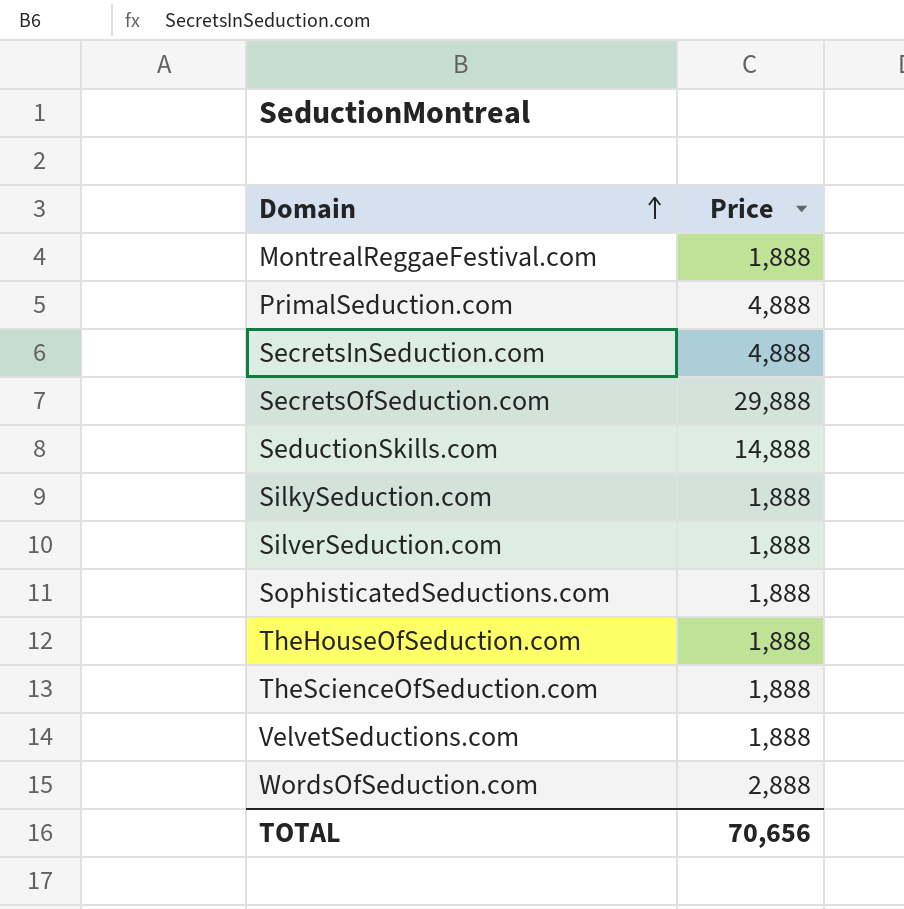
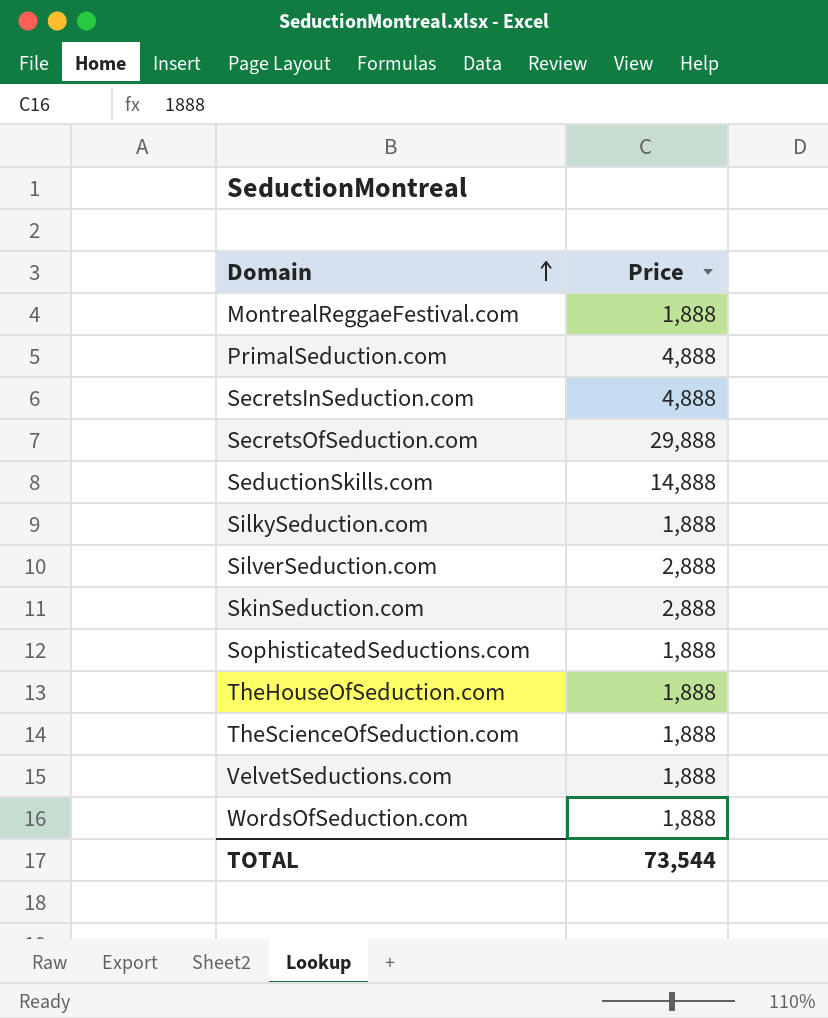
SilverSeduction.com | Price: 1,888 -> 2,888
row SkinSeduction.com: none -> 2,888
WordsOfSeduction.com | Price: 2,888 -> 1,888
TOTAL | Price: 70,656 -> 73,544

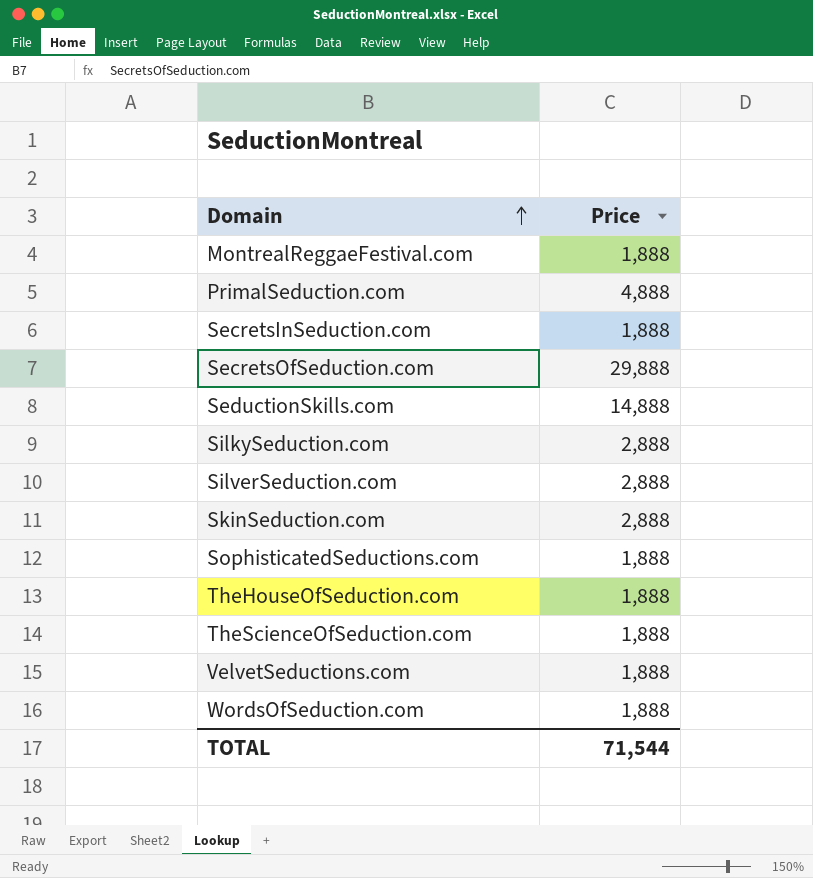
SecretsInSeduction.com | Price: 4,888 -> 1,888
SilkySeduction.com | Price: 1,888 -> 2,888
TOTAL | Price: 73,544 -> 71,544

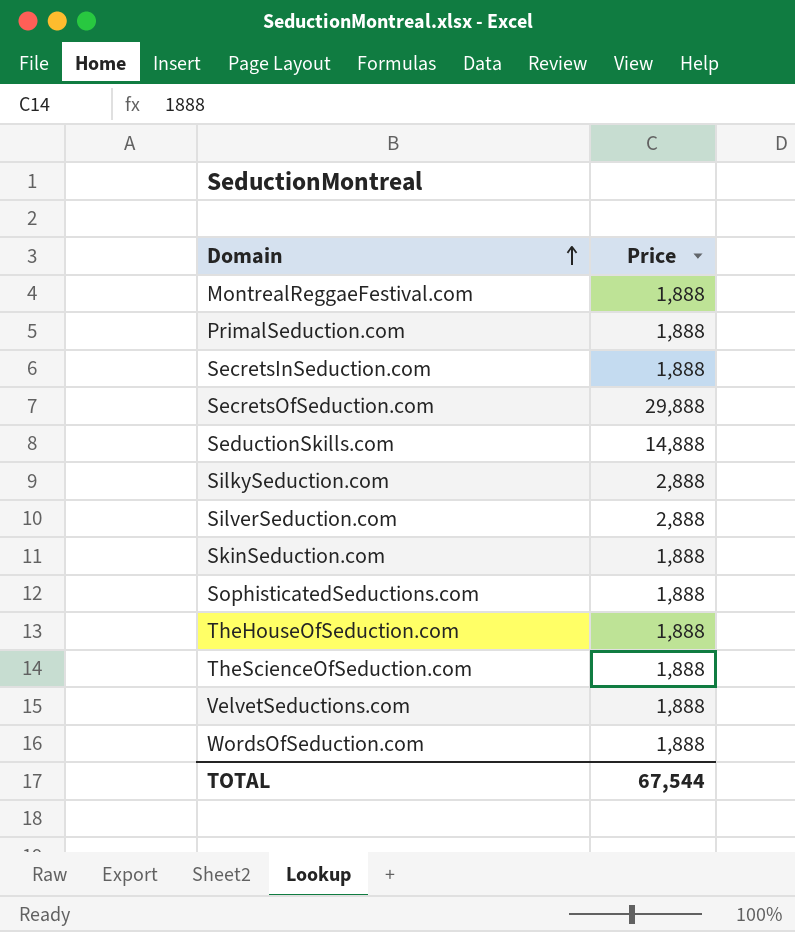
PrimalSeduction.com | Price: 4,888 -> 1,888
SkinSeduction.com | Price: 2,888 -> 1,888
TOTAL | Price: 71,544 -> 67,544

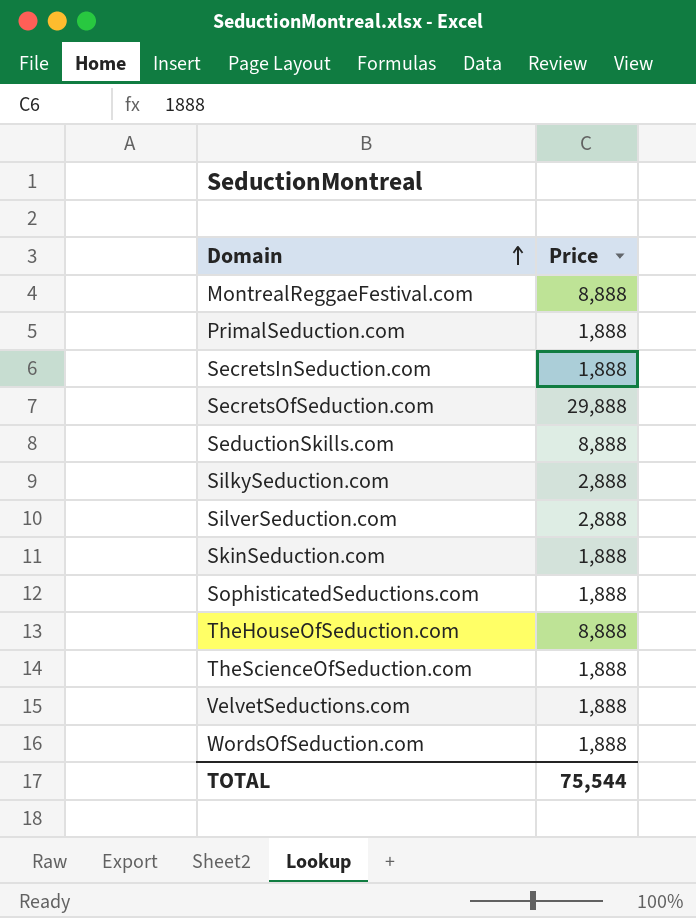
MontrealReggaeFestival.com | Price: 1,888 -> 8,888
SeductionSkills.com | Price: 14,888 -> 8,888
TheHouseOfSeduction.com | Price: 1,888 -> 8,888
TOTAL | Price: 67,544 -> 75,544

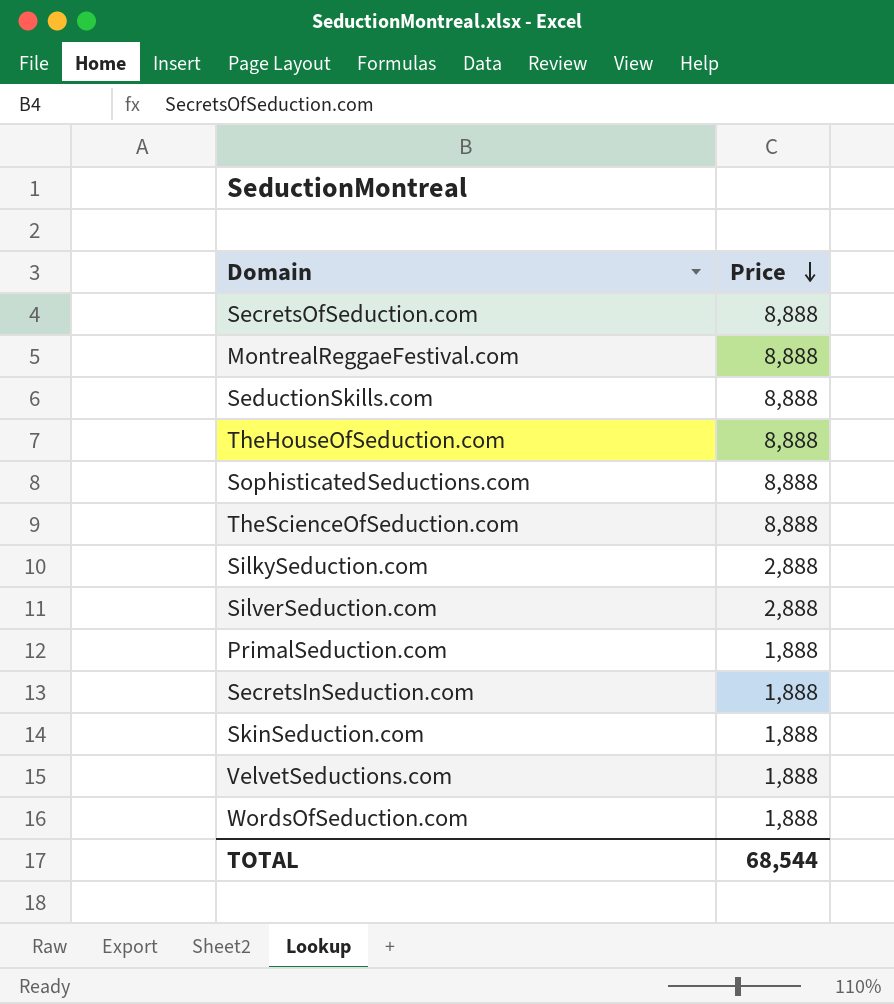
row order: Domain ascending -> Price descending
SecretsOfSeduction.com | Price: 29,888 -> 8,888
SophisticatedSeductions.com | Price: 1,888 -> 8,888
TheScienceOfSeduction.com | Price: 1,888 -> 8,888
TOTAL | Price: 75,544 -> 68,544

